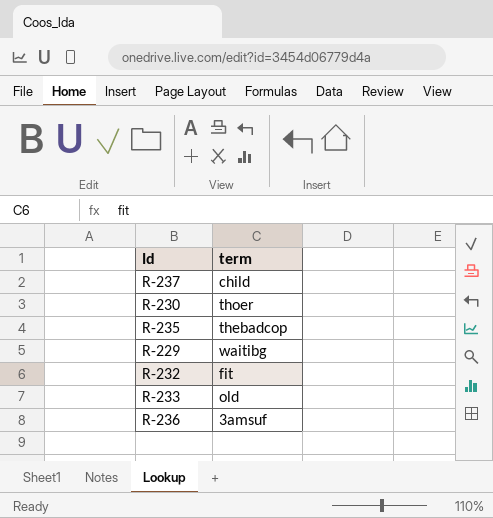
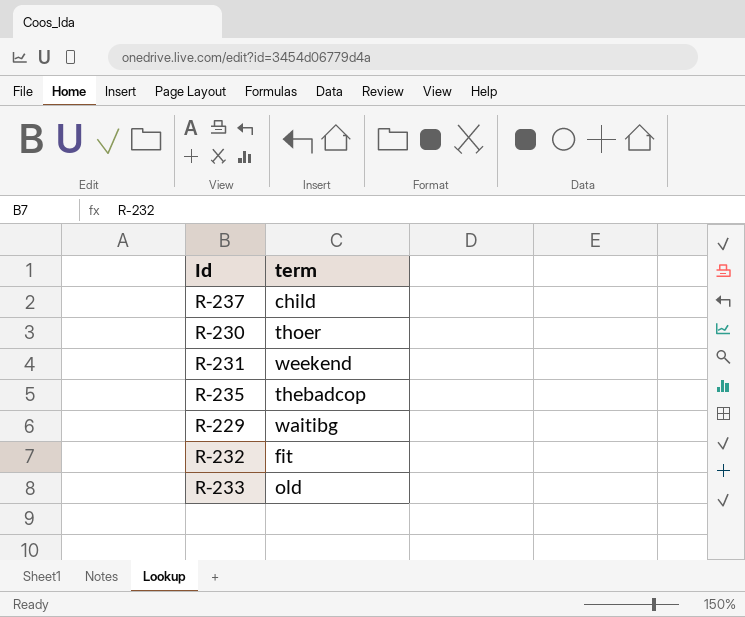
row R-236: 3amsuf -> none
row R-231: none -> weekend

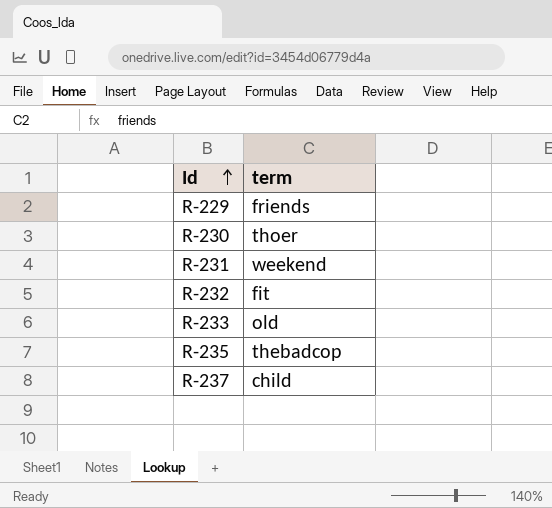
row order: none -> Id ascending
R-229 | term: waitibg -> friends

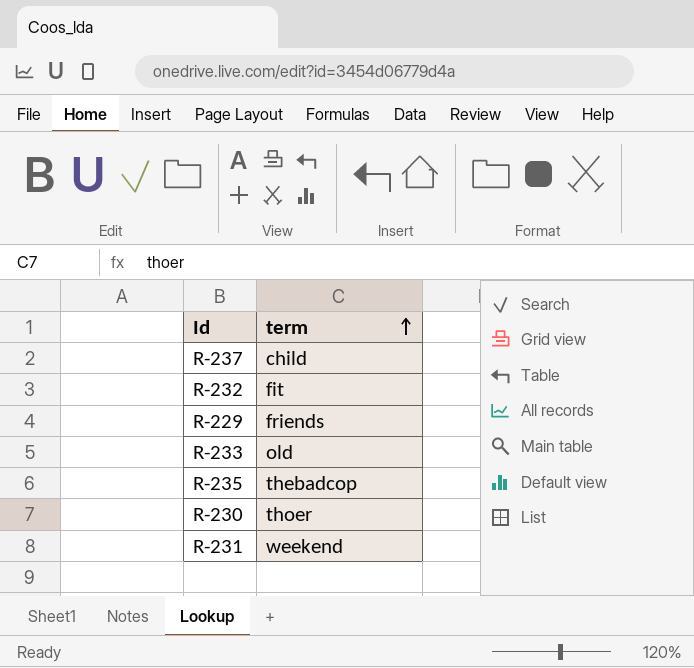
row order: Id ascending -> term ascending

